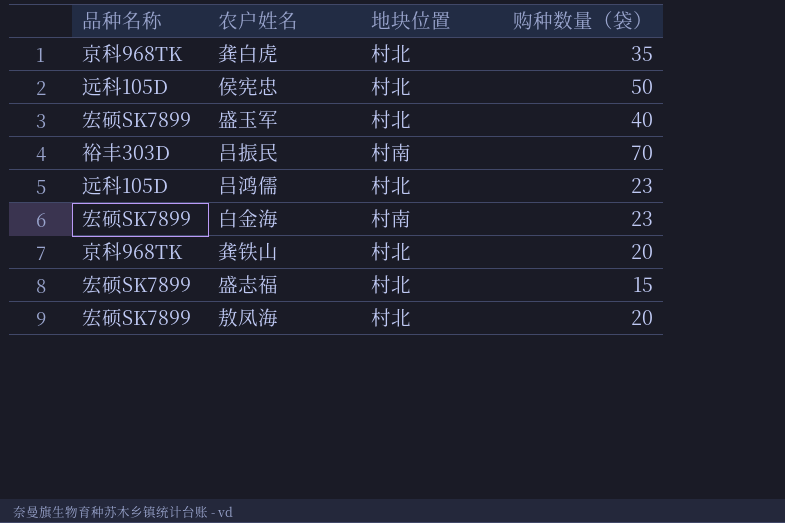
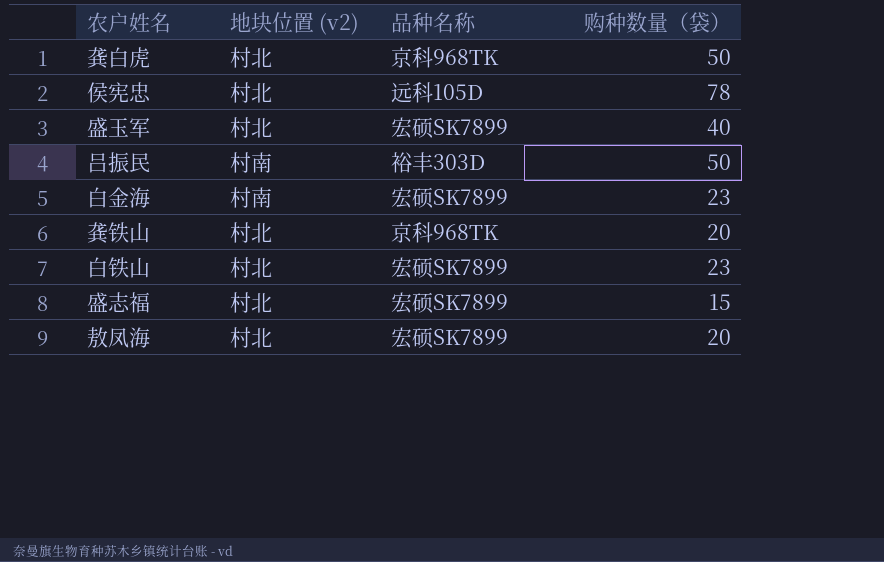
column name: 地块位置 -> 地块位置 (v2)
column 品种名称 | position: 1 -> 3
row 吕鸿儒: 远科105D | 村北 | 23 -> none
龚白虎 | 购种数量（袋）: 35 -> 50
侯宪忠 | 购种数量（袋）: 50 -> 78
吕振民 | 购种数量（袋）: 70 -> 50
row 白铁山: none -> 村北 | 宏硕SK7899 | 23

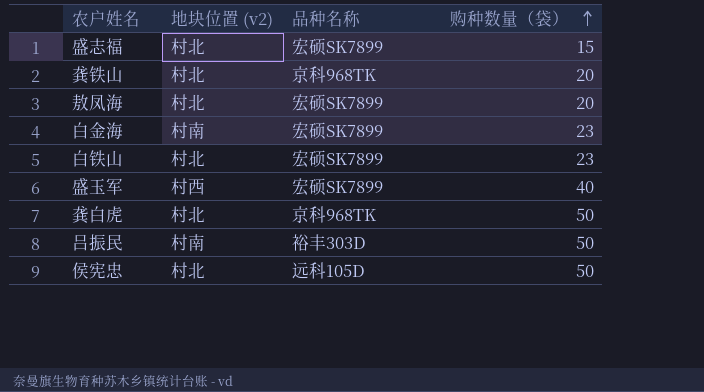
row order: none -> 购种数量（袋） ascending
盛玉军 | 地块位置 (v2): 村北 -> 村西
侯宪忠 | 购种数量（袋）: 78 -> 50

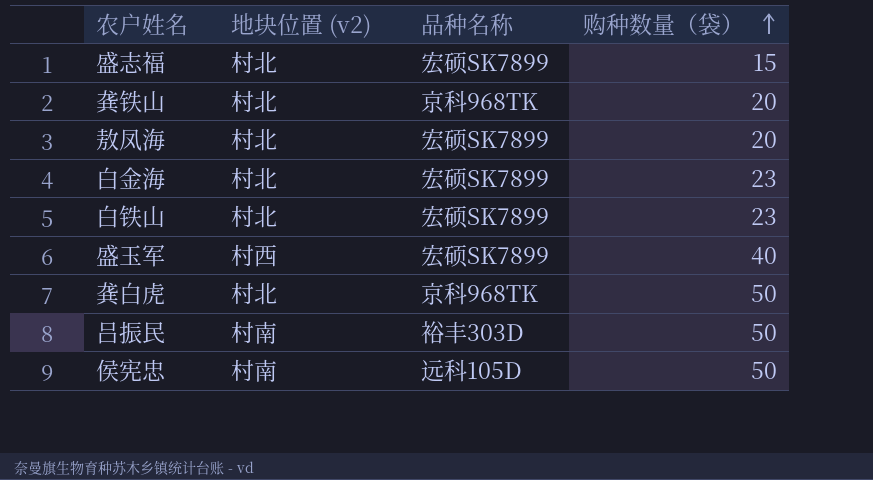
白金海 | 地块位置 (v2): 村南 -> 村北
侯宪忠 | 地块位置 (v2): 村北 -> 村南

